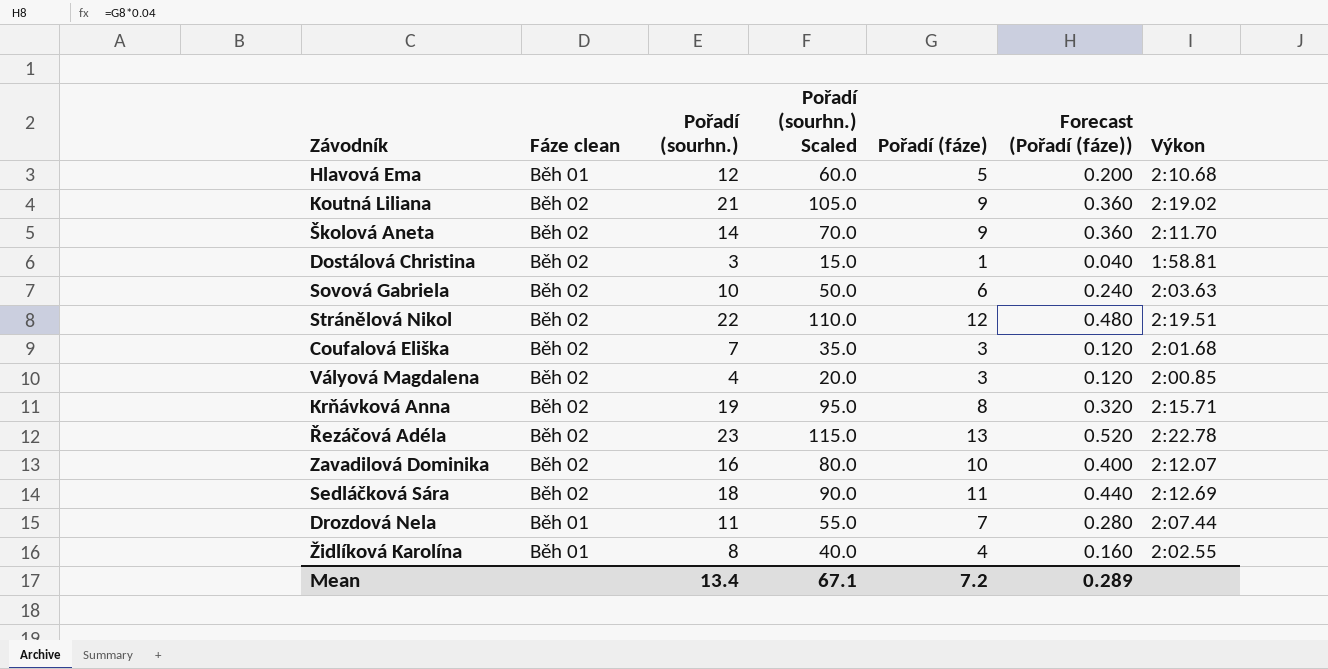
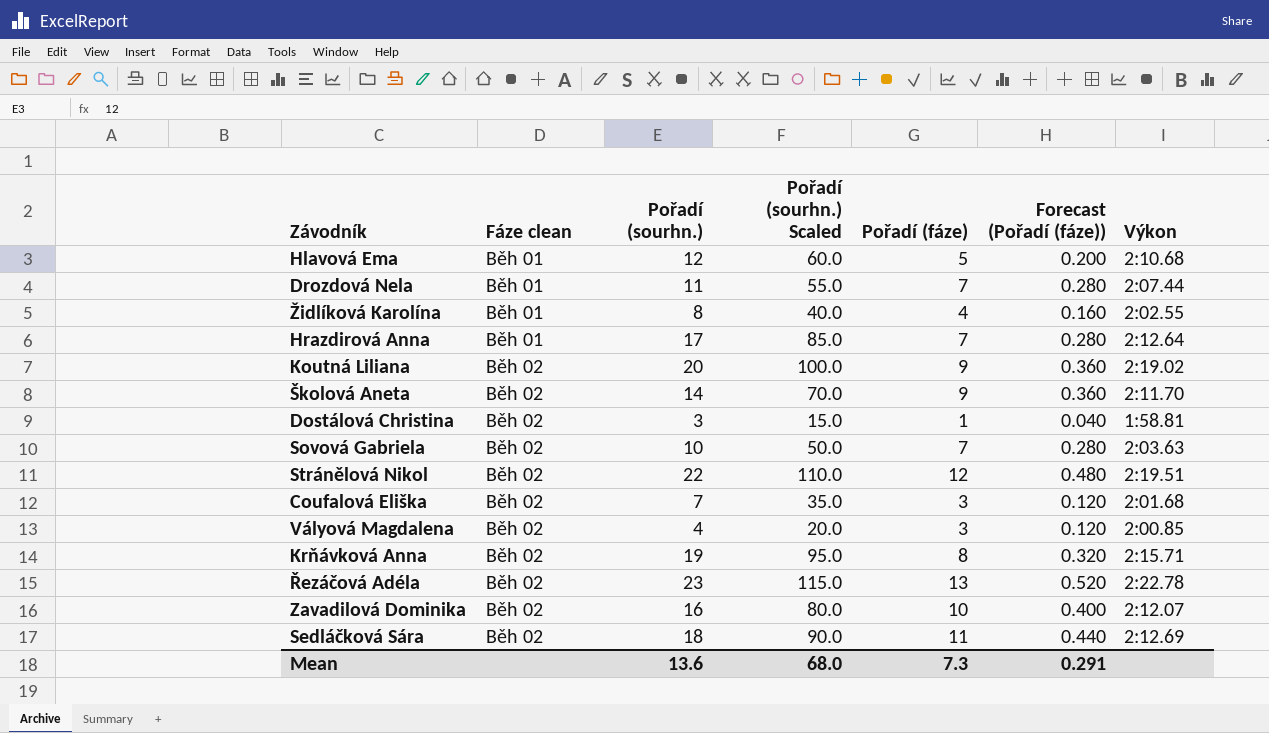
row order: none -> Fáze clean ascending
row Hrazdirová Anna: none -> Běh 01 | 17 | 85.0 | 7 | 0.280 | 2:12.64
Koutná Liliana | Pořadí (sourhn.): 21 -> 20
Koutná Liliana | Pořadí (sourhn.) Scaled: 105.0 -> 100.0
Sovová Gabriela | Pořadí (fáze): 6 -> 7
Sovová Gabriela | Forecast (Pořadí (fáze)): 0.240 -> 0.280
Mean | Pořadí (sourhn.): 13.4 -> 13.6
Mean | Pořadí (sourhn.) Scaled: 67.1 -> 68.0
Mean | Pořadí (fáze): 7.2 -> 7.3
Mean | Forecast (Pořadí (fáze)): 0.289 -> 0.291

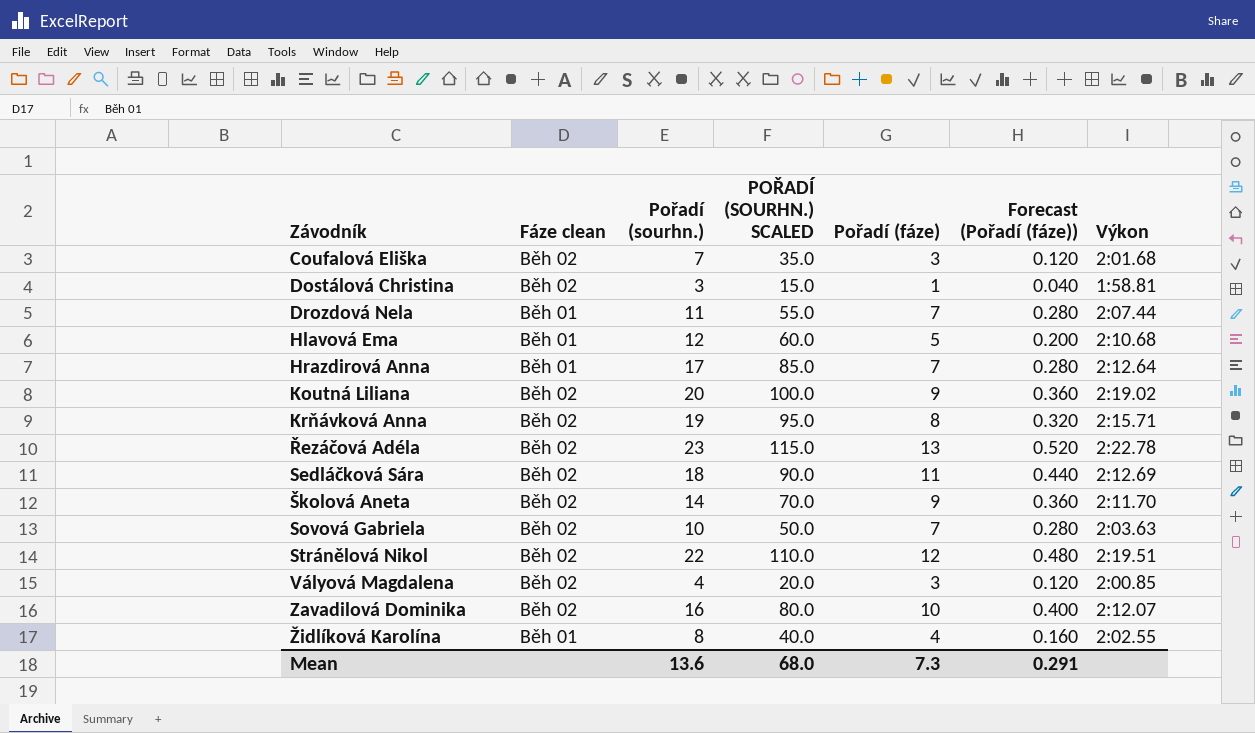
row order: Fáze clean ascending -> Závodník ascending
column name: Pořadí (sourhn.) Scaled -> POŘADÍ (SOURHN.) SCALED

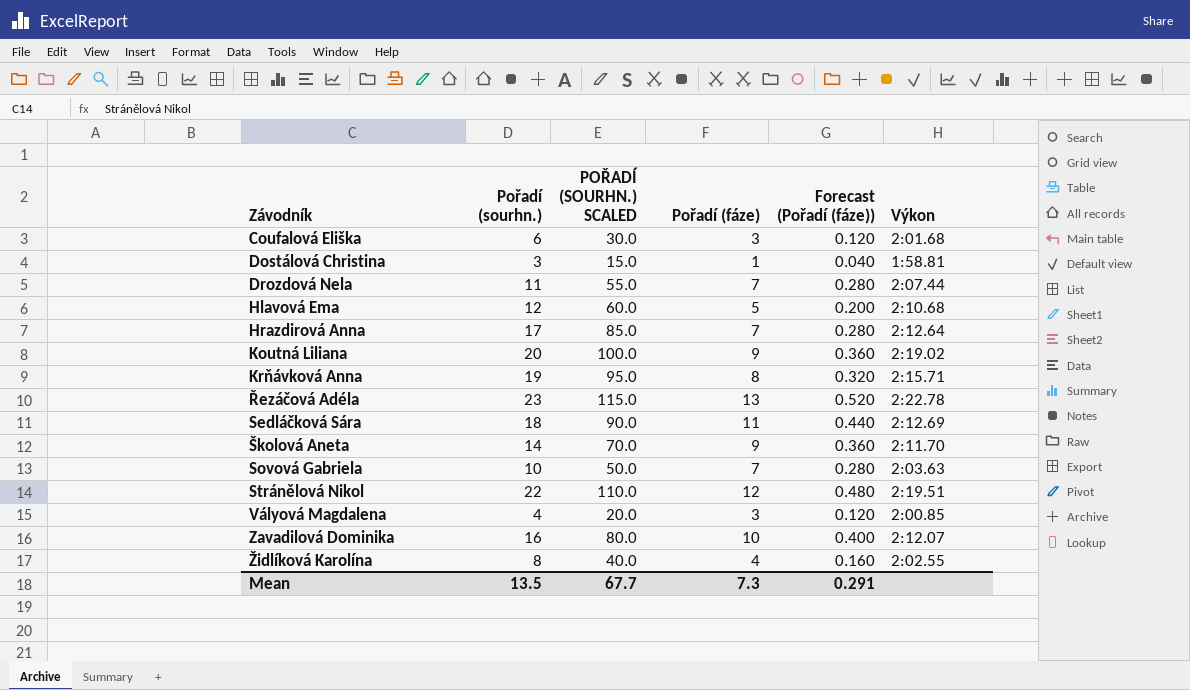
column Fáze clean | position: 2 -> none
Coufalová Eliška | Pořadí (sourhn.): 7 -> 6
Coufalová Eliška | POŘADÍ (SOURHN.) SCALED: 35.0 -> 30.0
Mean | Pořadí (sourhn.): 13.6 -> 13.5
Mean | POŘADÍ (SOURHN.) SCALED: 68.0 -> 67.7

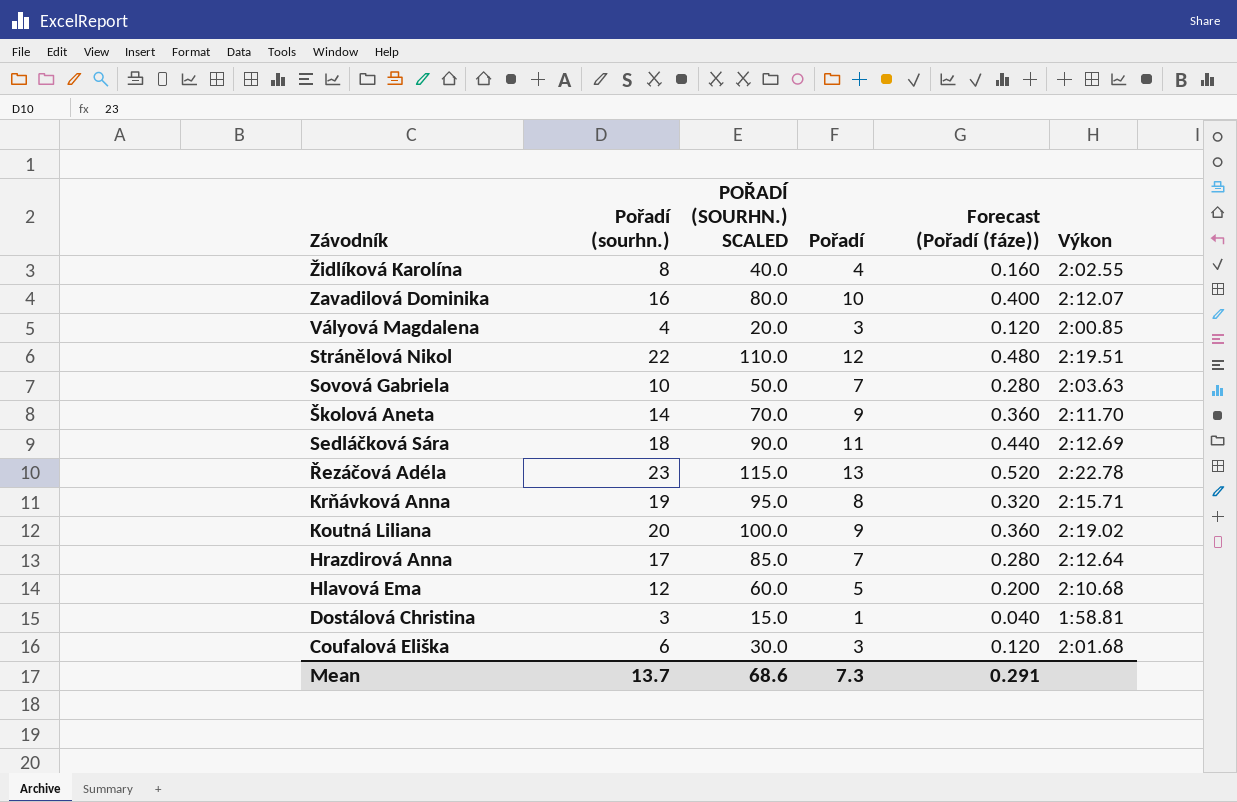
row order: Závodník ascending -> Závodník descending
column name: Pořadí (fáze) -> Pořadí
row Drozdová Nela: 11 | 55.0 | 7 | 0.280 | 2:07.44 -> none
Mean | Pořadí (sourhn.): 13.5 -> 13.7
Mean | POŘADÍ (SOURHN.) SCALED: 67.7 -> 68.6

